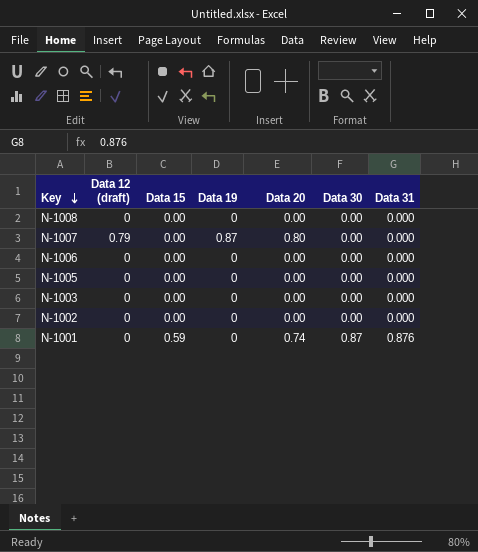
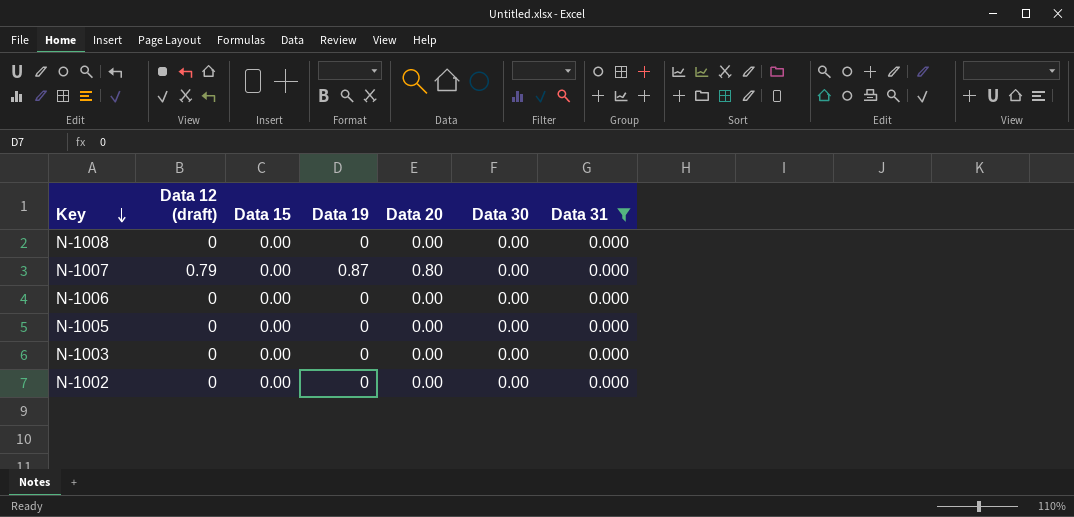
filter: none -> Data 31 = 0.000

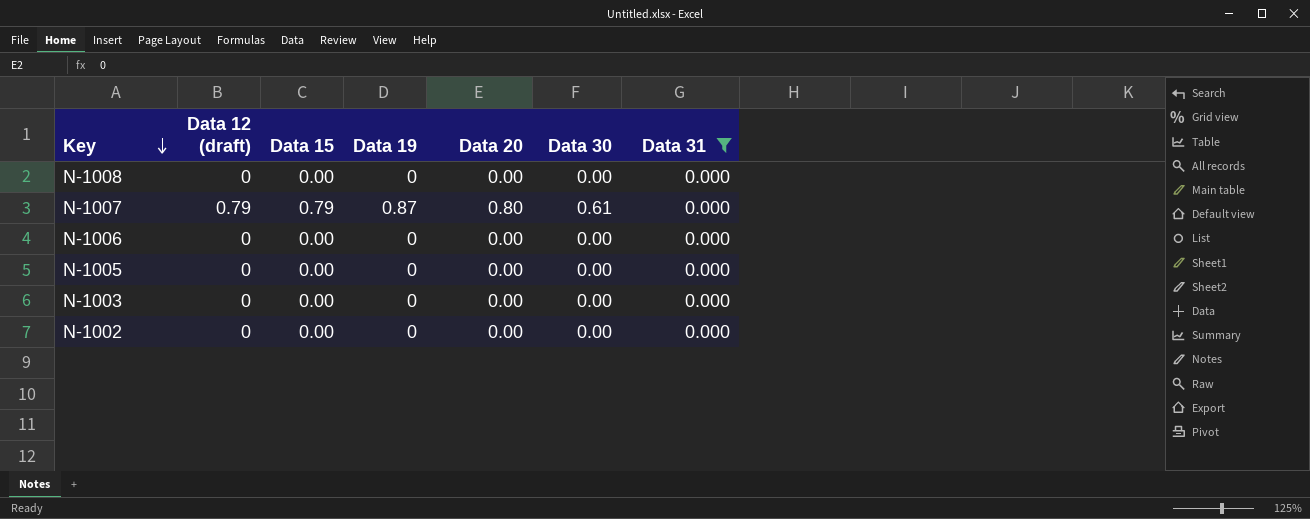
N-1007 | Data 15: 0.00 -> 0.79
N-1007 | Data 30: 0.00 -> 0.61

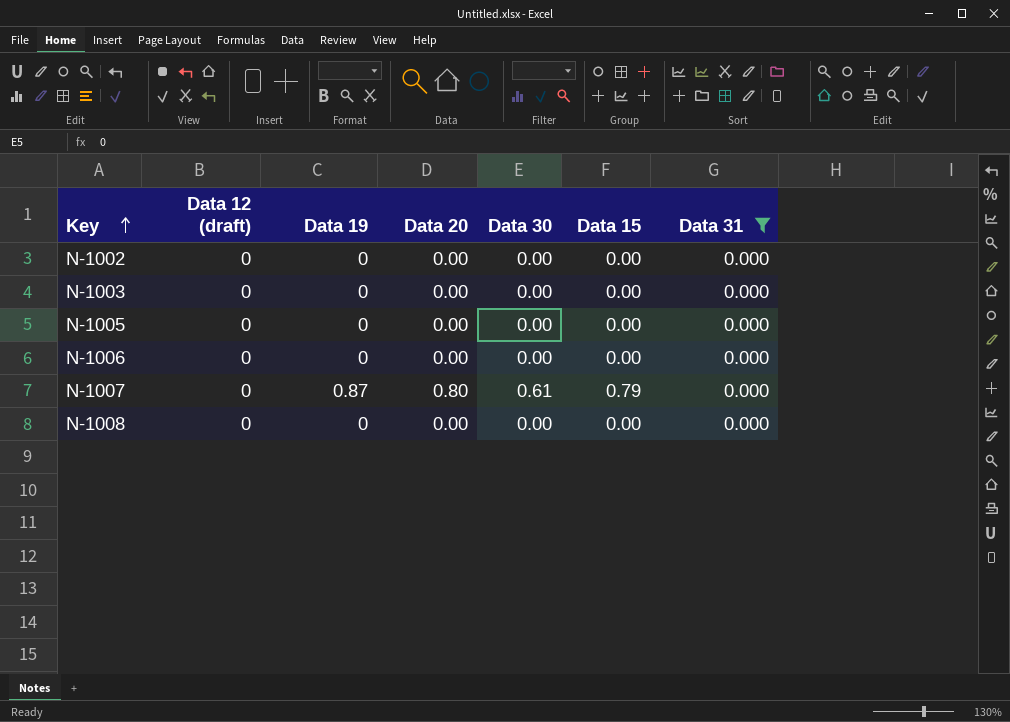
row order: Key descending -> Key ascending
column Data 15 | position: 3 -> 6
N-1007 | Data 12 (draft): 0.79 -> 0

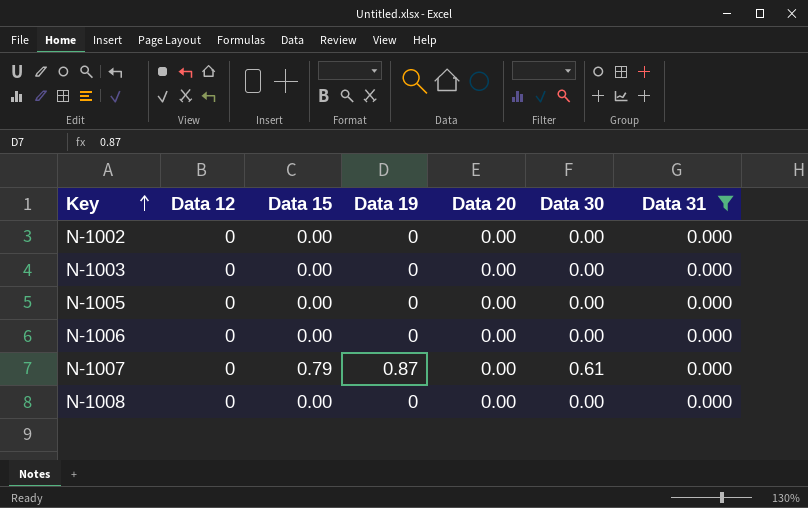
column name: Data 12 (draft) -> Data 12
column Data 15 | position: 6 -> 3
N-1007 | Data 20: 0.80 -> 0.00

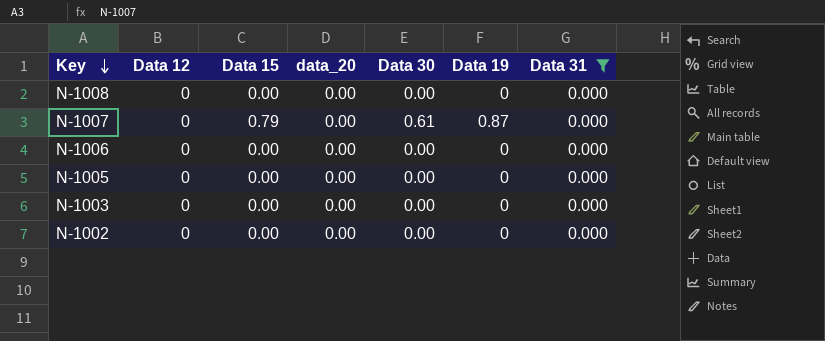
row order: Key ascending -> Key descending
column name: Data 20 -> data_20
column Data 19 | position: 4 -> 6

